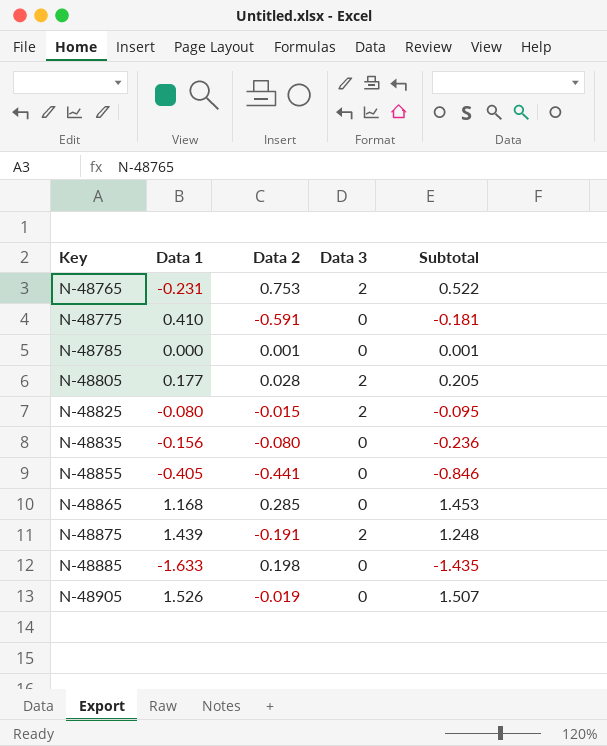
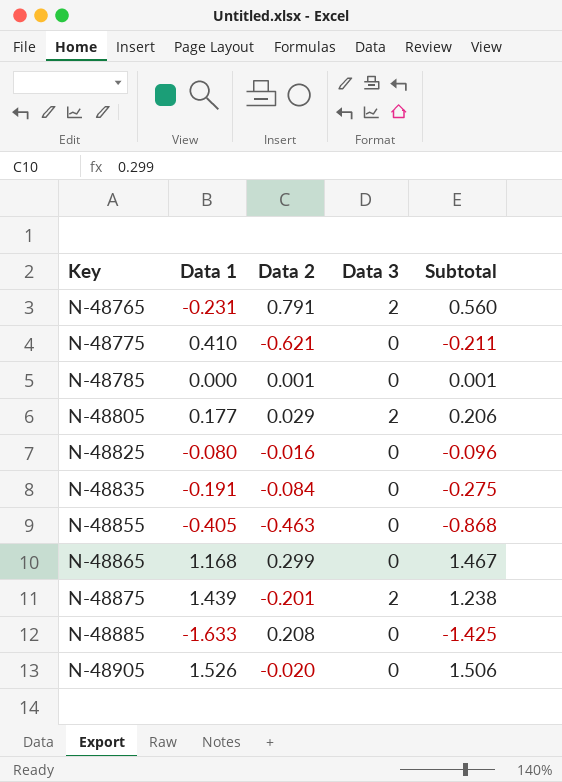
N-48765 | Data 2: 0.753 -> 0.791
N-48765 | Subtotal: 0.522 -> 0.560
N-48775 | Data 2: -0.591 -> -0.621
N-48775 | Subtotal: -0.181 -> -0.211
N-48805 | Data 2: 0.028 -> 0.029
N-48805 | Subtotal: 0.205 -> 0.206
N-48825 | Data 2: -0.015 -> -0.016
N-48825 | Data 3: 2 -> 0
N-48825 | Subtotal: -0.095 -> -0.096
N-48835 | Data 1: -0.156 -> -0.191
N-48835 | Data 2: -0.080 -> -0.084
N-48835 | Subtotal: -0.236 -> -0.275
N-48855 | Data 2: -0.441 -> -0.463
N-48855 | Subtotal: -0.846 -> -0.868
N-48865 | Data 2: 0.285 -> 0.299
N-48865 | Subtotal: 1.453 -> 1.467
N-48875 | Data 2: -0.191 -> -0.201
N-48875 | Subtotal: 1.248 -> 1.238
N-48885 | Data 2: 0.198 -> 0.208
N-48885 | Subtotal: -1.435 -> -1.425
N-48905 | Data 2: -0.019 -> -0.020
N-48905 | Subtotal: 1.507 -> 1.506

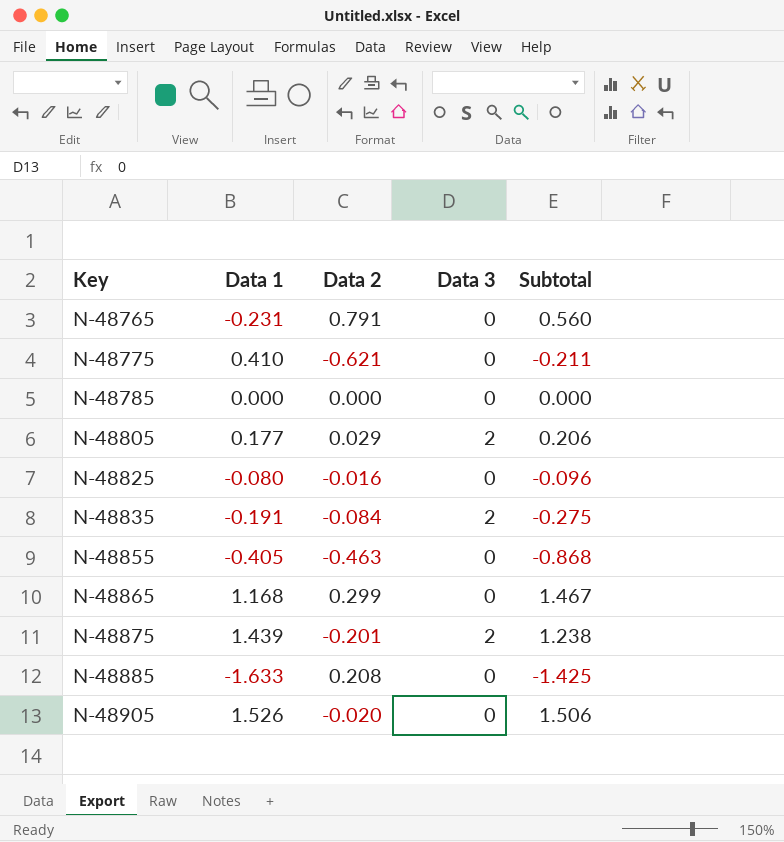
N-48765 | Data 3: 2 -> 0
N-48785 | Data 2: 0.001 -> 0.000
N-48785 | Subtotal: 0.001 -> 0.000
N-48835 | Data 3: 0 -> 2

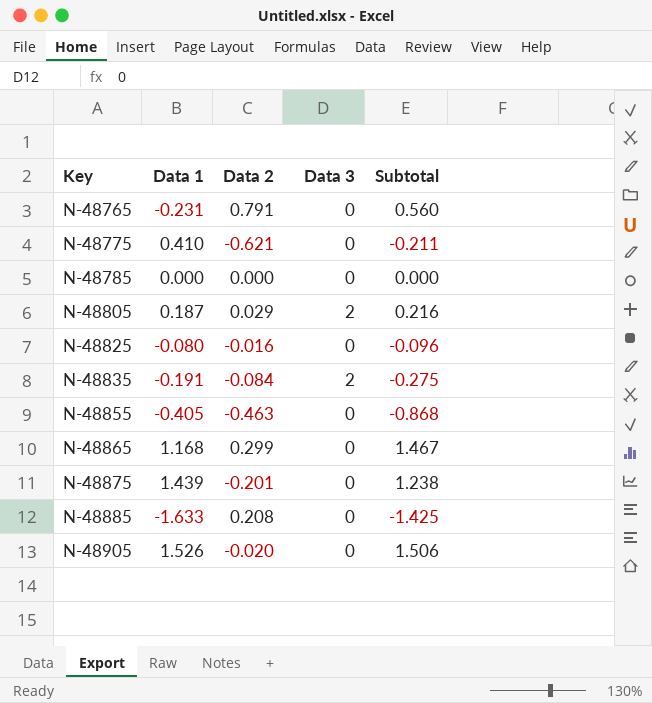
N-48805 | Data 1: 0.177 -> 0.187
N-48805 | Subtotal: 0.206 -> 0.216
N-48875 | Data 3: 2 -> 0

